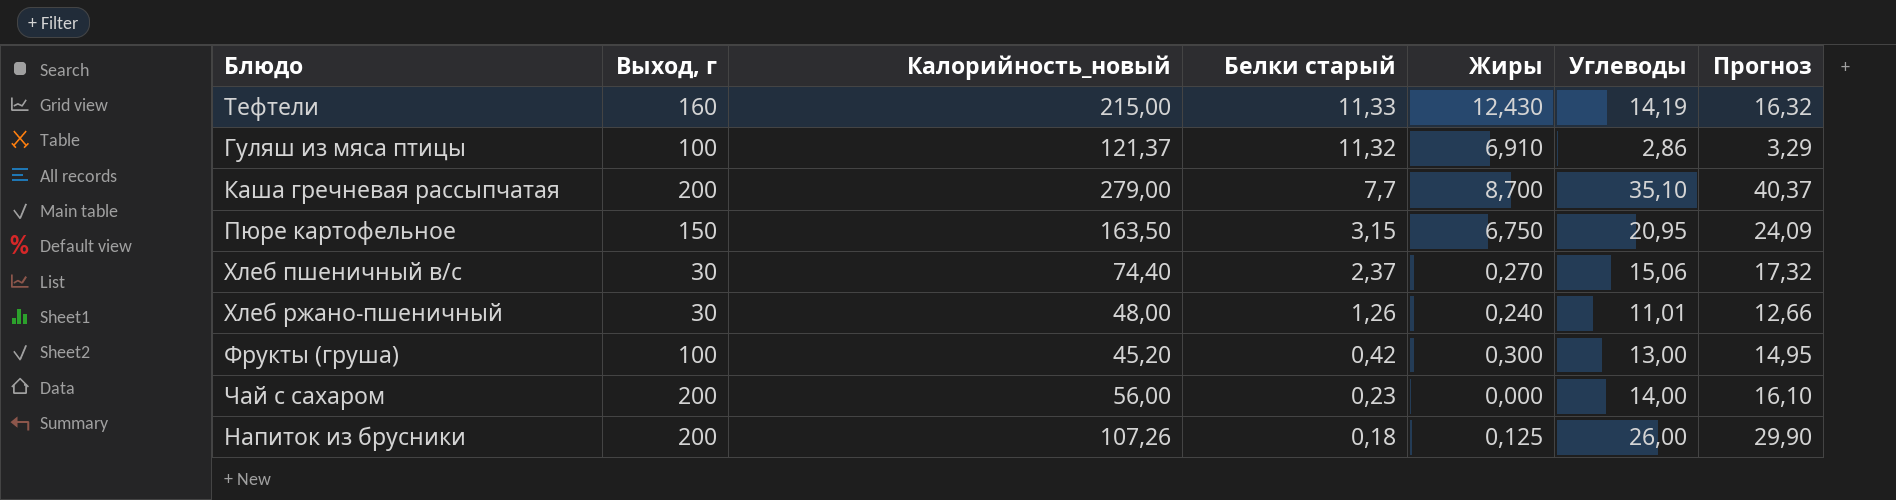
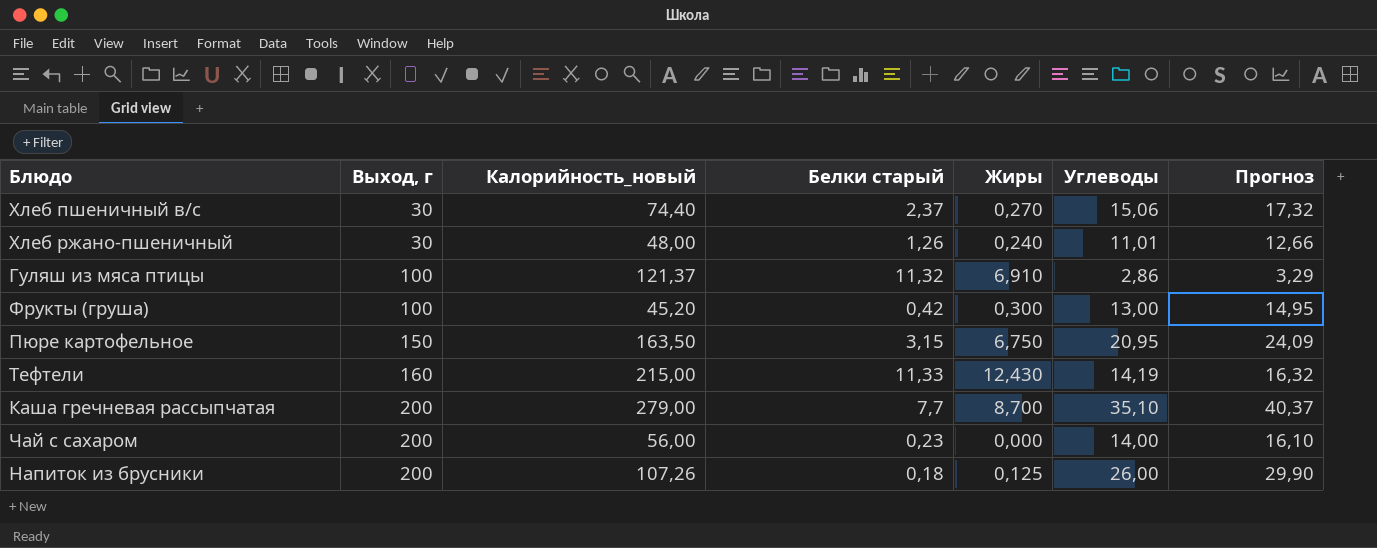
row order: Белки старый descending -> Выход, г ascending

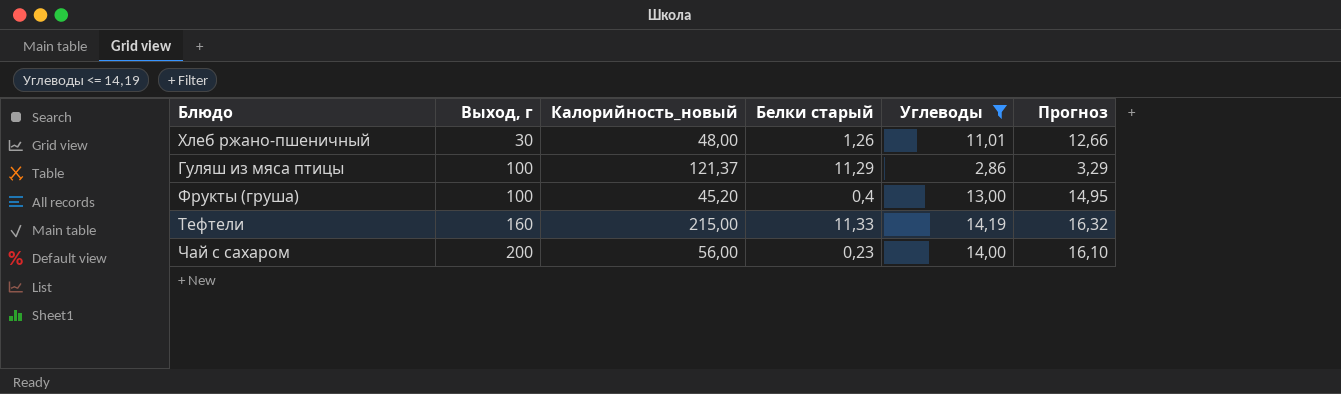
filter: none -> Углеводы <= 14,19
column Жиры | position: 5 -> none
Гуляш из мяса птицы | Белки старый: 11,32 -> 11,29
Фрукты (груша) | Белки старый: 0,42 -> 0,4

